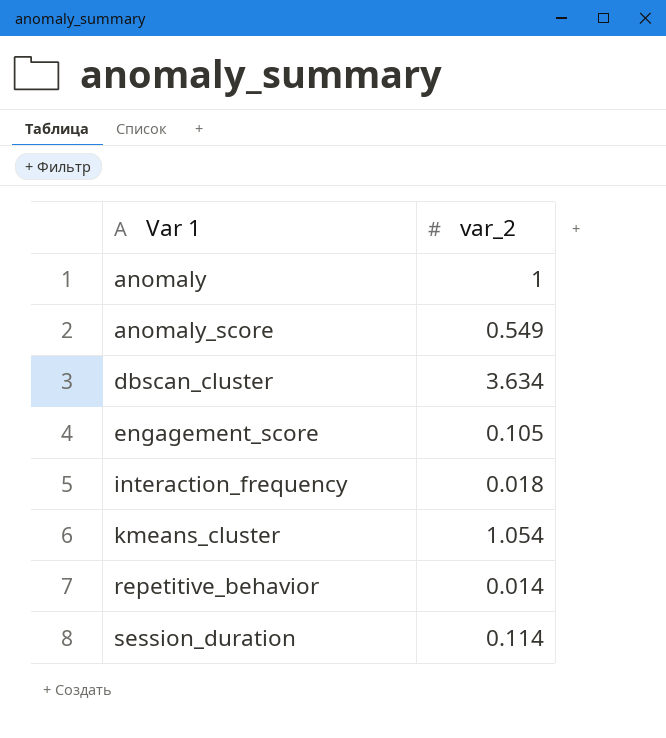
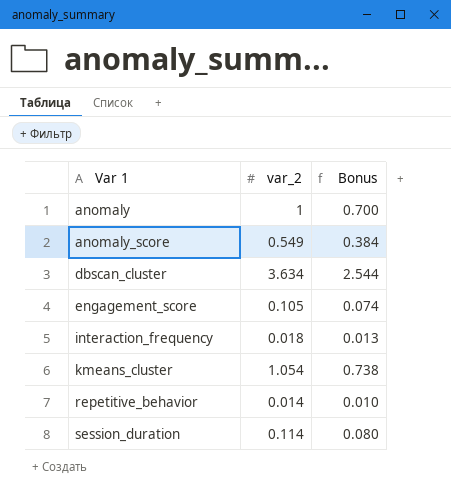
column Bonus | formula: none -> [var_2] * 0.7

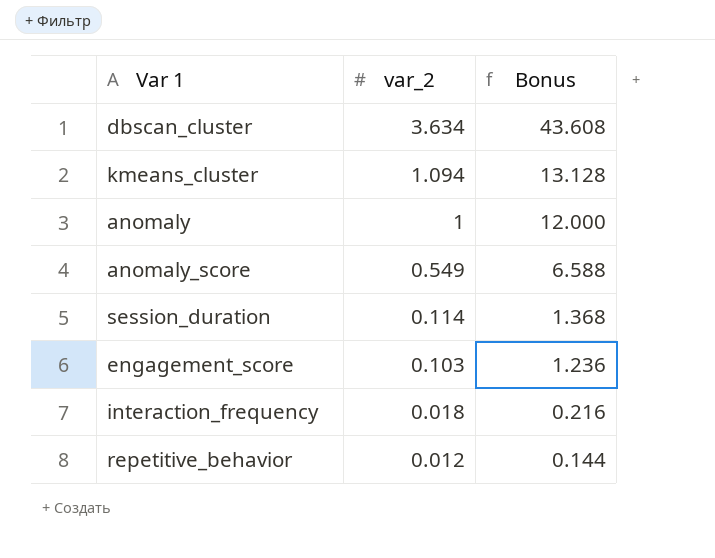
row order: Var 1 ascending -> var_2 descending
column Bonus | formula: [var_2] * 0.7 -> [var_2] * 12
kmeans_cluster | var_2: 1.054 -> 1.094
engagement_score | var_2: 0.105 -> 0.103
repetitive_behavior | var_2: 0.014 -> 0.012

